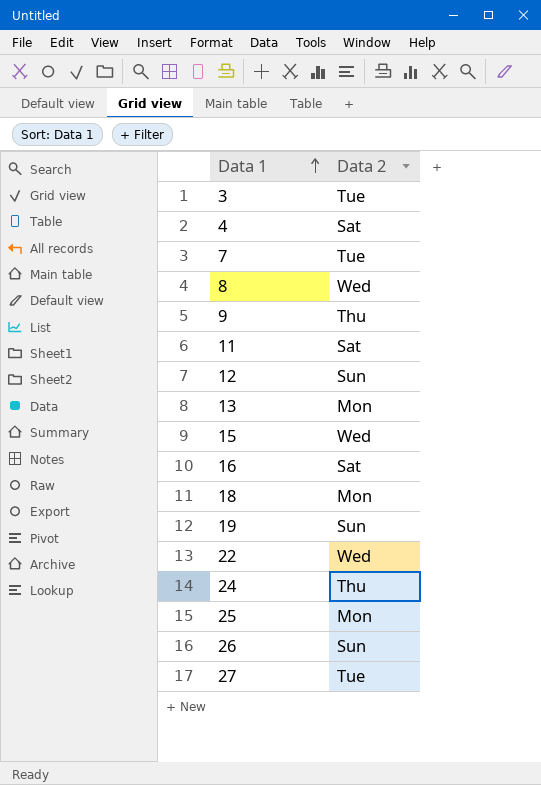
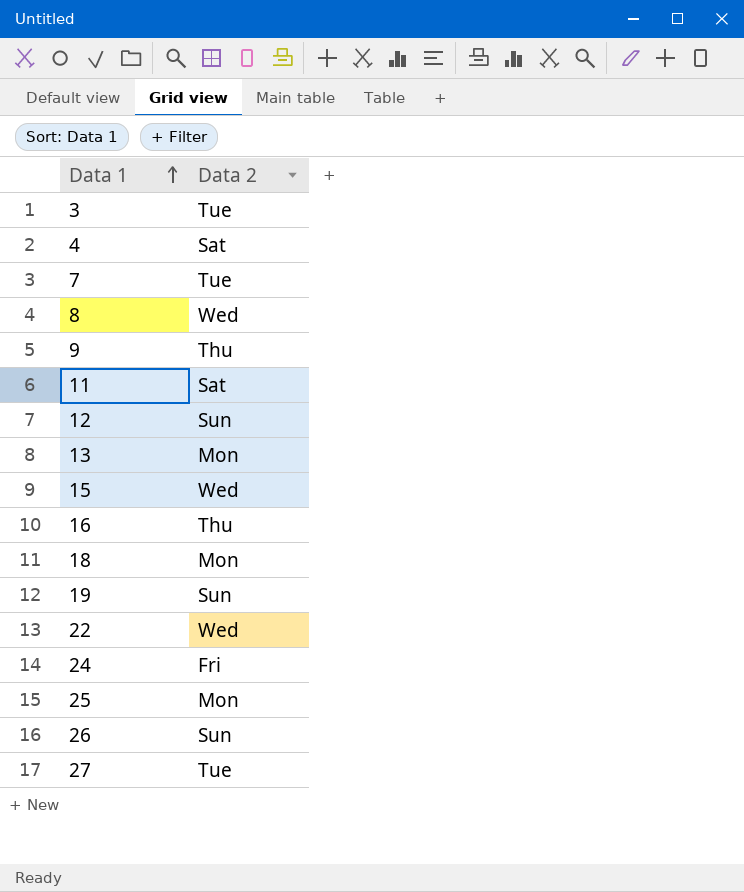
16 | Data 2: Sat -> Thu
24 | Data 2: Thu -> Fri

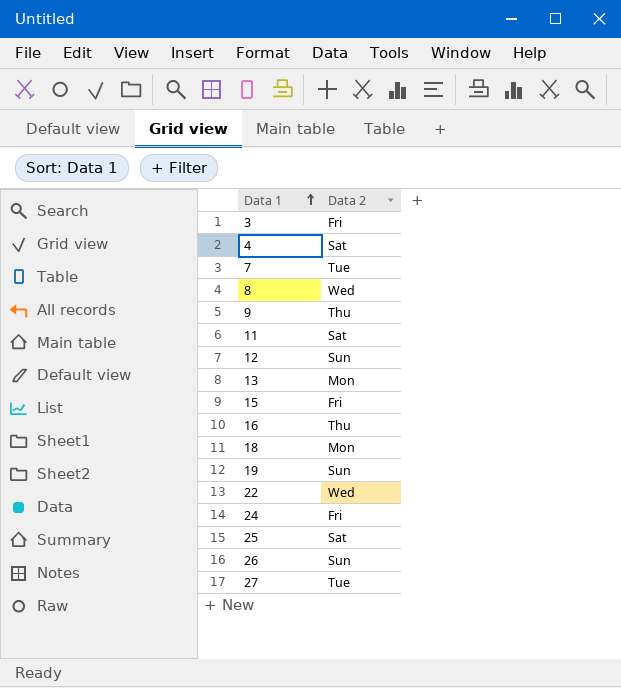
3 | Data 2: Tue -> Fri
15 | Data 2: Wed -> Fri
25 | Data 2: Mon -> Sat

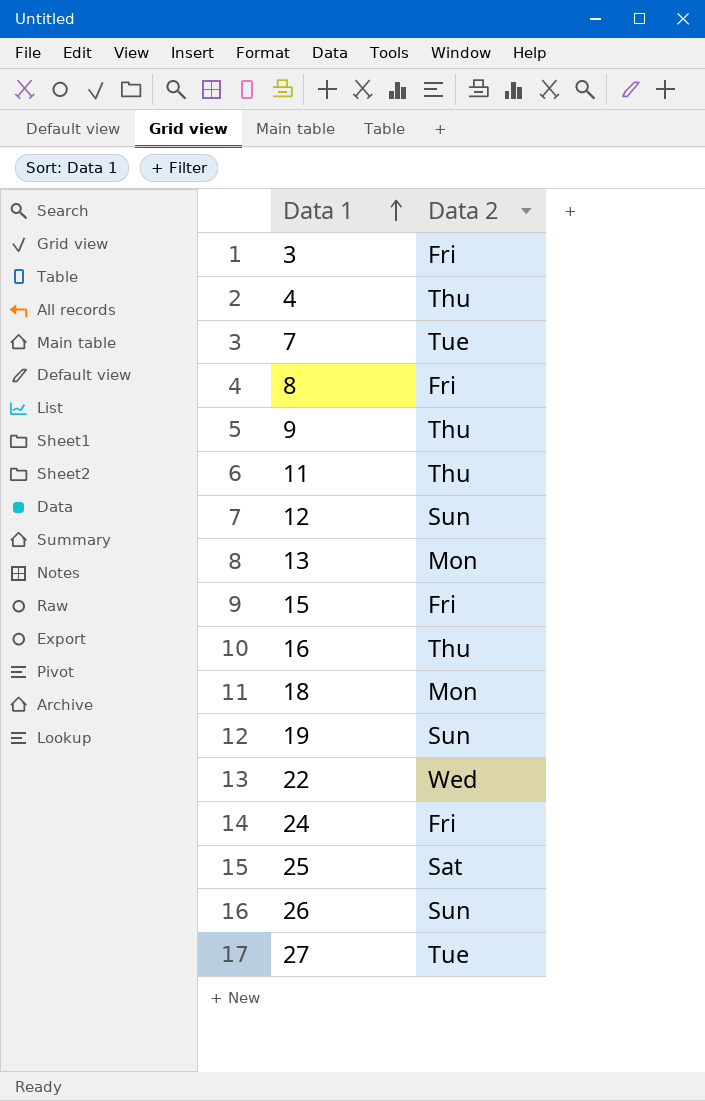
4 | Data 2: Sat -> Thu
8 | Data 2: Wed -> Fri
11 | Data 2: Sat -> Thu

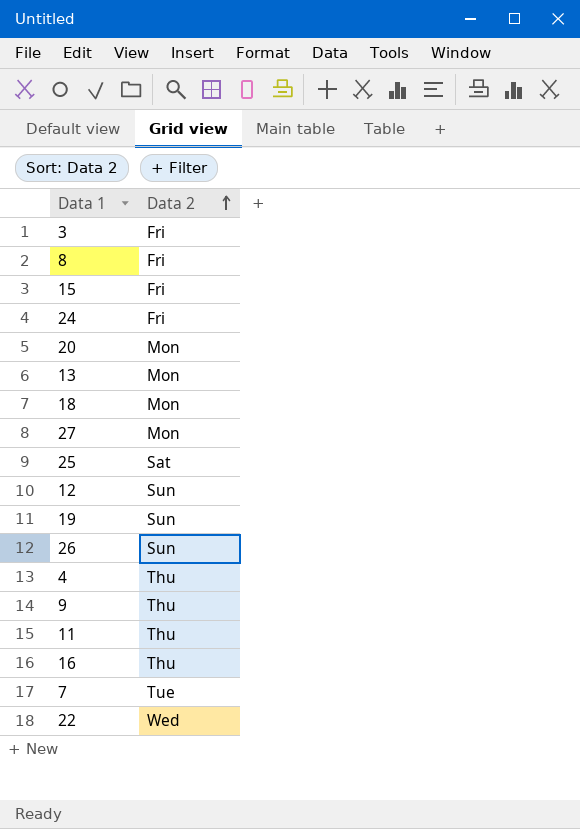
row order: Data 1 ascending -> Data 2 ascending
row 20: none -> Mon
27 | Data 2: Tue -> Mon

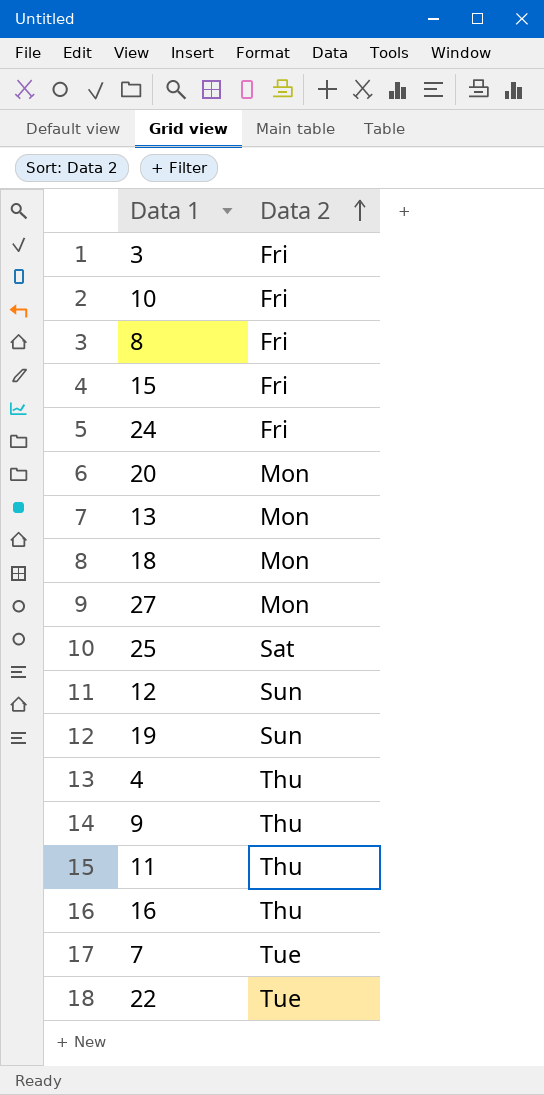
row 26: Sun -> none
row 10: none -> Fri
22 | Data 2: Wed -> Tue

